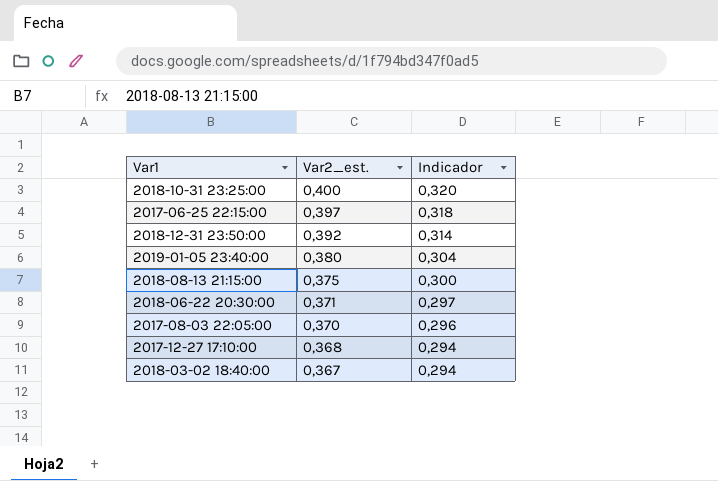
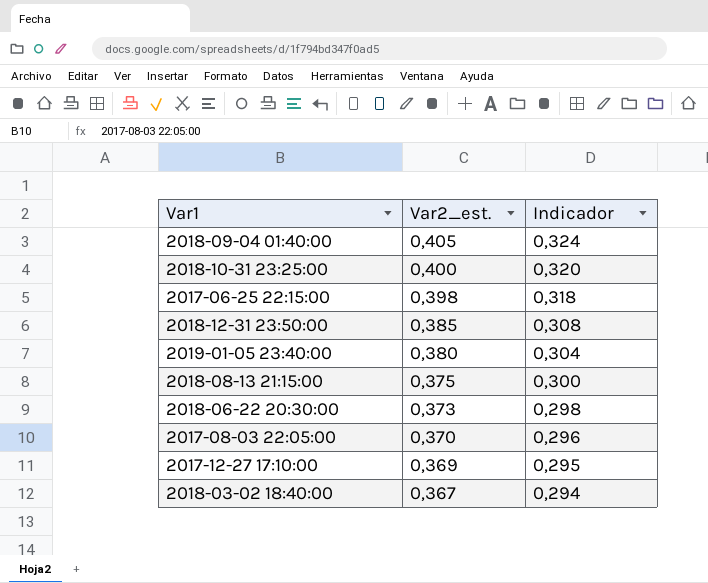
row 2018-09-04 01:40:00: none -> 0,405 | 0,324
2017-06-25 22:15:00 | Var2_est.: 0,397 -> 0,398
2018-12-31 23:50:00 | Var2_est.: 0,392 -> 0,385
2018-12-31 23:50:00 | Indicador: 0,314 -> 0,308
2018-06-22 20:30:00 | Var2_est.: 0,371 -> 0,373
2018-06-22 20:30:00 | Indicador: 0,297 -> 0,298
2017-12-27 17:10:00 | Var2_est.: 0,368 -> 0,369
2017-12-27 17:10:00 | Indicador: 0,294 -> 0,295

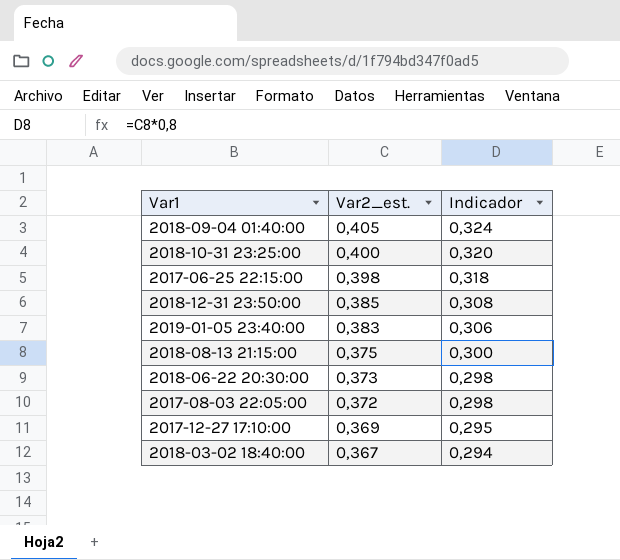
2019-01-05 23:40:00 | Var2_est.: 0,380 -> 0,383
2019-01-05 23:40:00 | Indicador: 0,304 -> 0,306
2017-08-03 22:05:00 | Var2_est.: 0,370 -> 0,372
2017-08-03 22:05:00 | Indicador: 0,296 -> 0,298

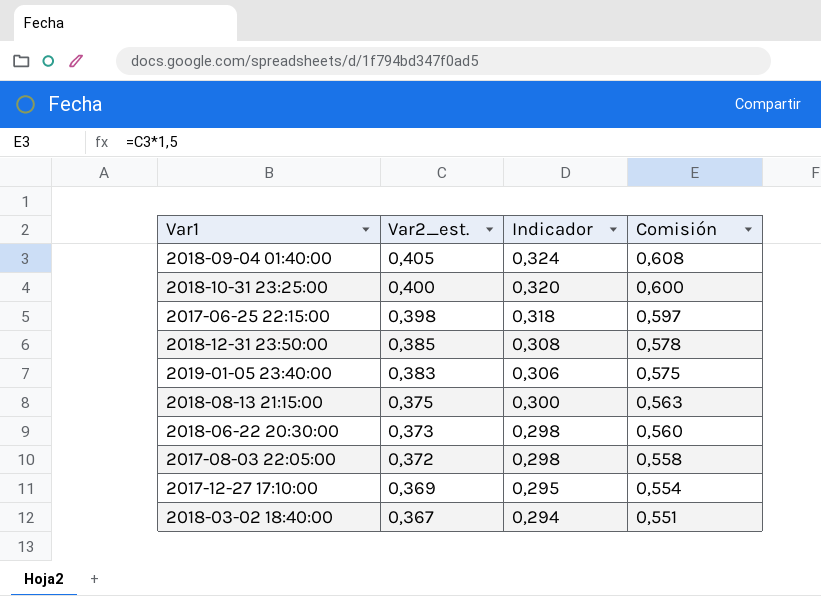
column Comisión | formula: none -> [Var2_est.] * 1,5

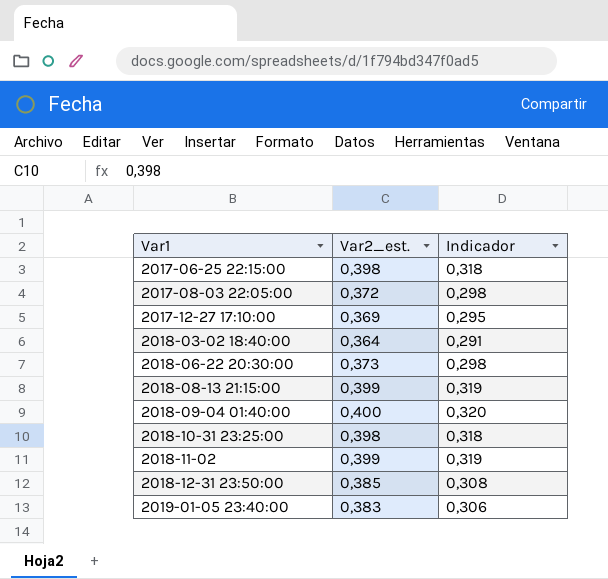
row order: Var2_est. descending -> Var1 ascending
column Comisión | formula: [Var2_est.] * 1,5 -> none
2018-03-02 18:40:00 | Var2_est.: 0,367 -> 0,364
2018-03-02 18:40:00 | Indicador: 0,294 -> 0,291
2018-08-13 21:15:00 | Var2_est.: 0,375 -> 0,399
2018-08-13 21:15:00 | Indicador: 0,300 -> 0,319
2018-09-04 01:40:00 | Var2_est.: 0,405 -> 0,400
2018-09-04 01:40:00 | Indicador: 0,324 -> 0,320
2018-10-31 23:25:00 | Var2_est.: 0,400 -> 0,398
2018-10-31 23:25:00 | Indicador: 0,320 -> 0,318
row 2018-11-02: none -> 0,399 | 0,319

